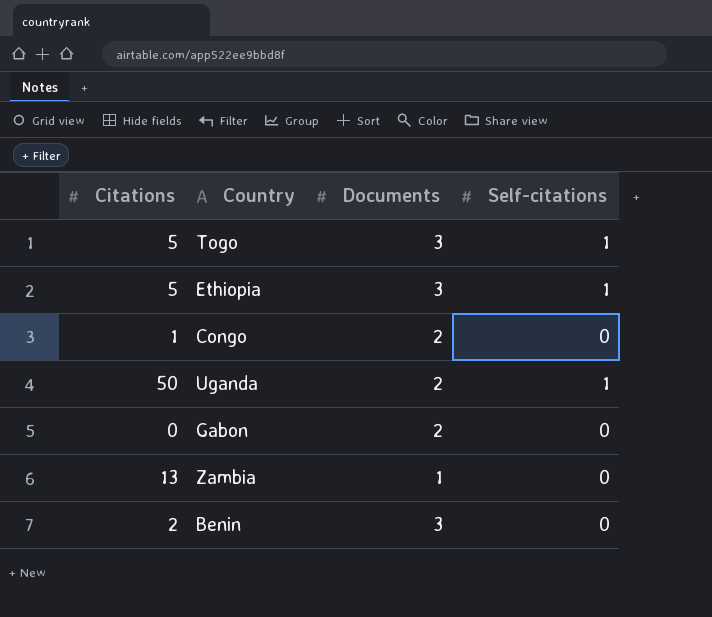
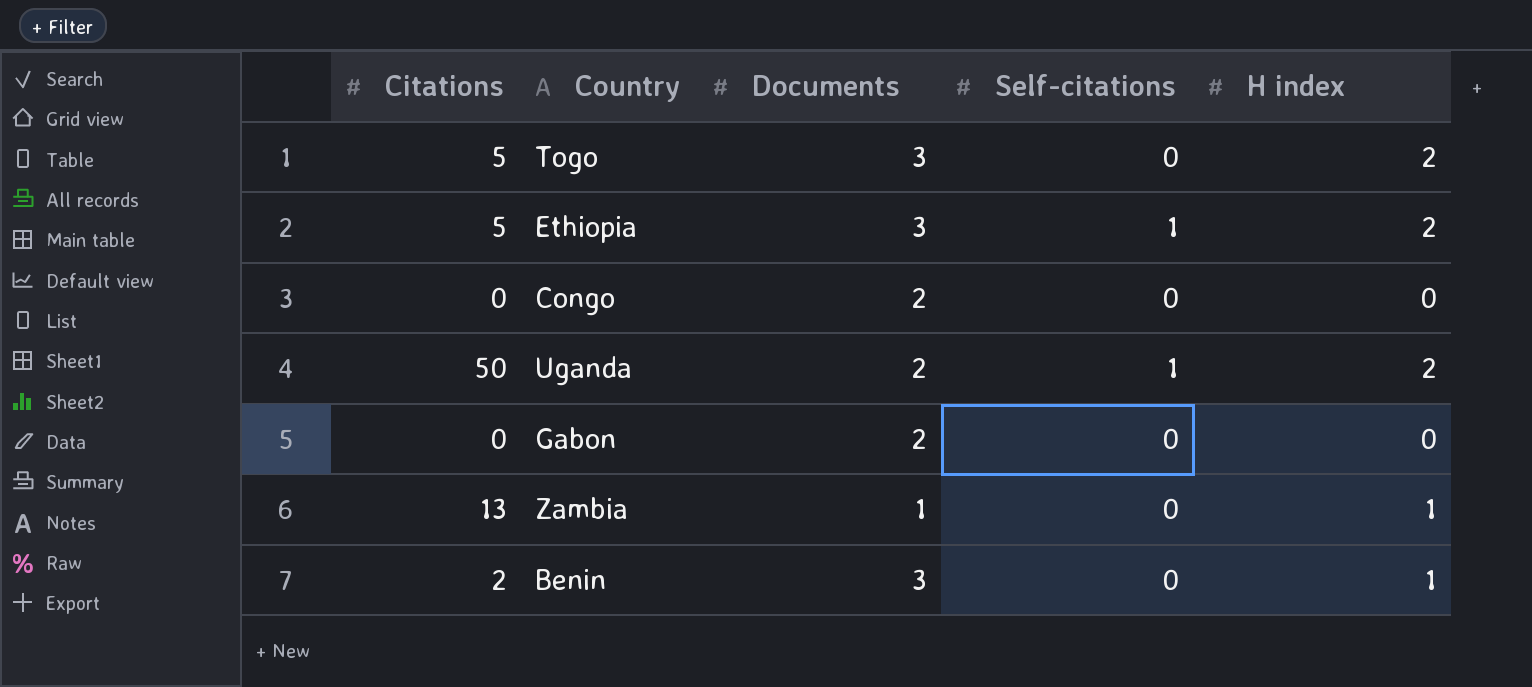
column H index | position: none -> 5
Togo | Self-citations: 1 -> 0
Congo | Citations: 1 -> 0

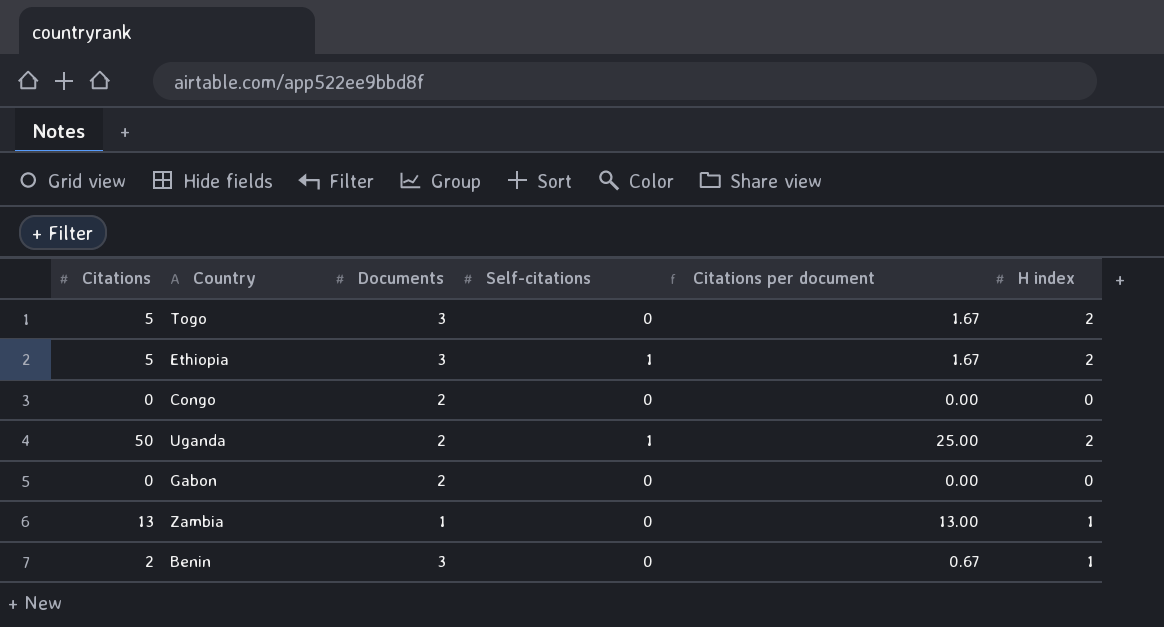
column Citations per document | formula: none -> [Citations] / [Documents]

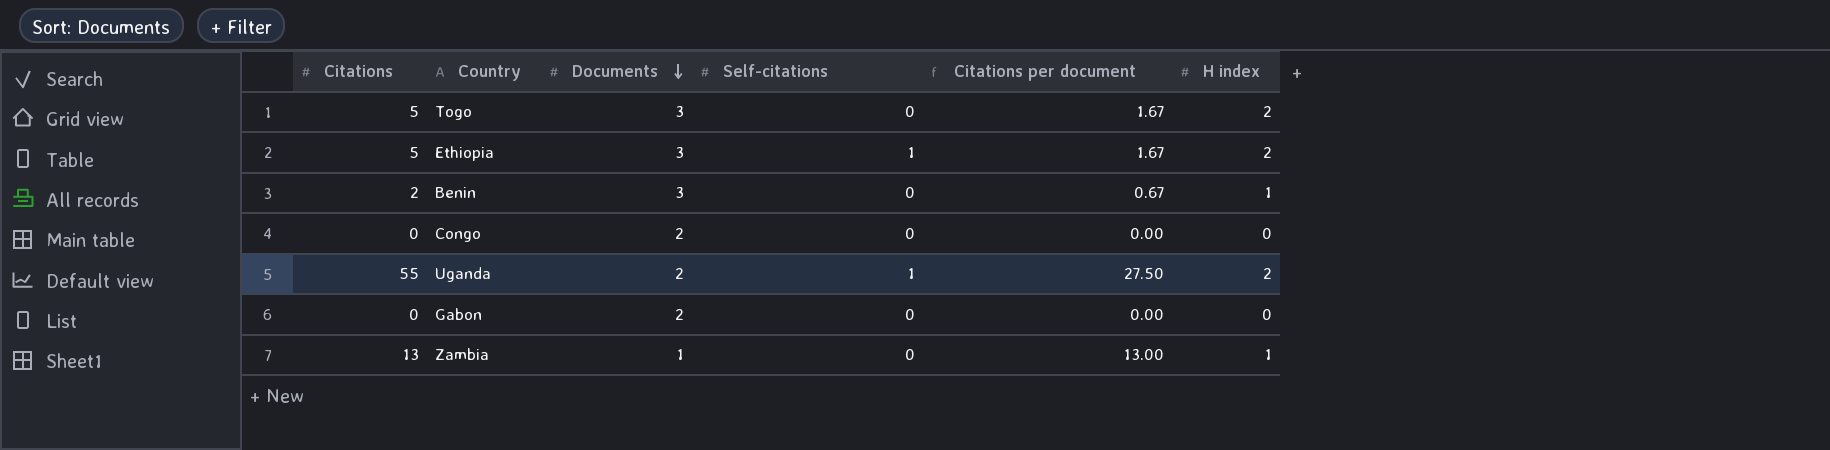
row order: none -> Documents descending
Uganda | Citations: 50 -> 55
Uganda | Citations per document: 25.00 -> 27.50

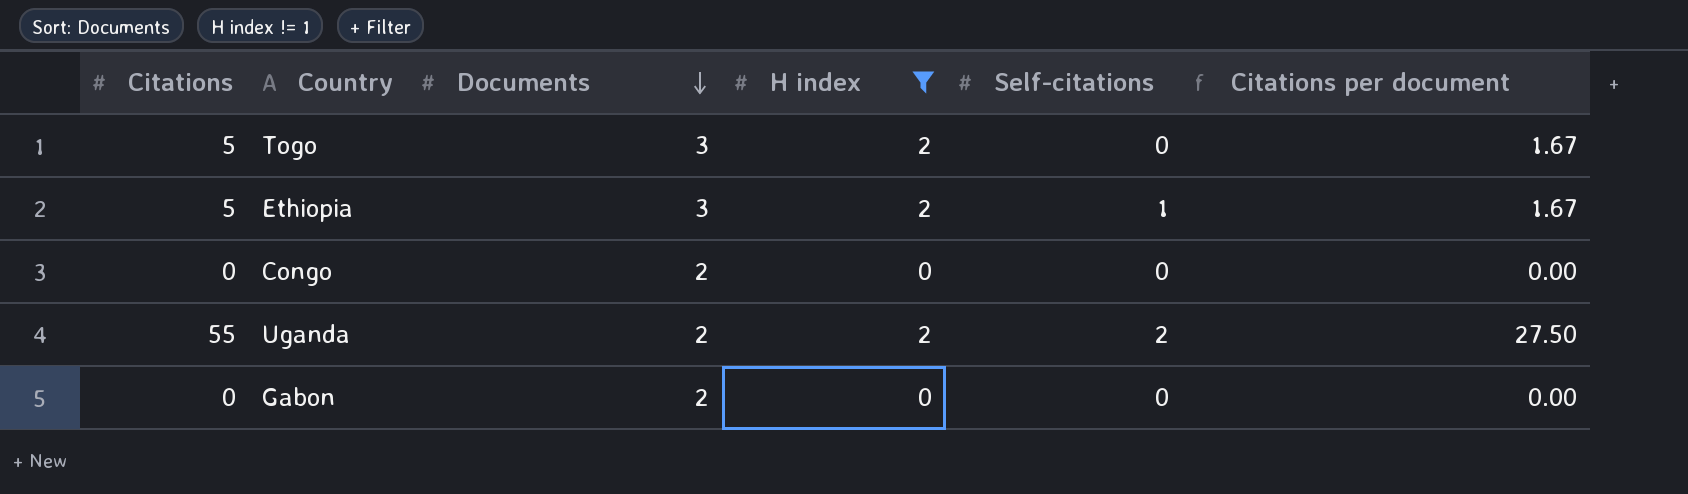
filter: none -> H index != 1
column H index | position: 6 -> 4
Uganda | Self-citations: 1 -> 2

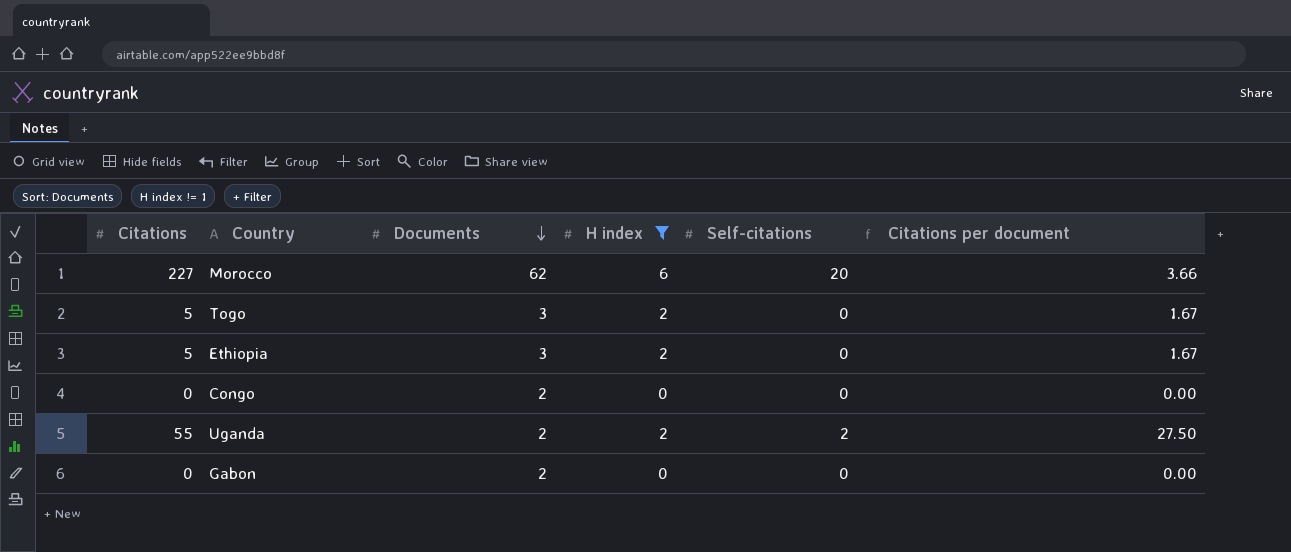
row Morocco: none -> 227 | 62 | 6 | 20 | 3.66
Ethiopia | Self-citations: 1 -> 0

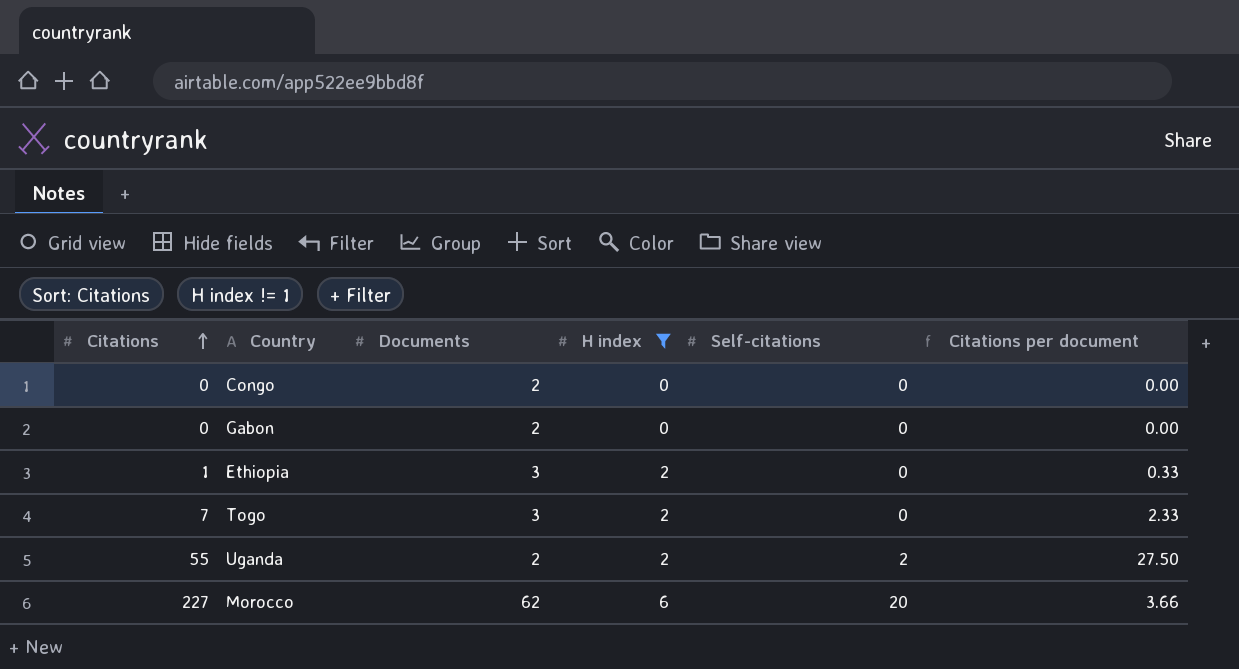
row order: Documents descending -> Citations ascending
Ethiopia | Citations: 5 -> 1
Ethiopia | Citations per document: 1.67 -> 0.33
Togo | Citations: 5 -> 7
Togo | Citations per document: 1.67 -> 2.33

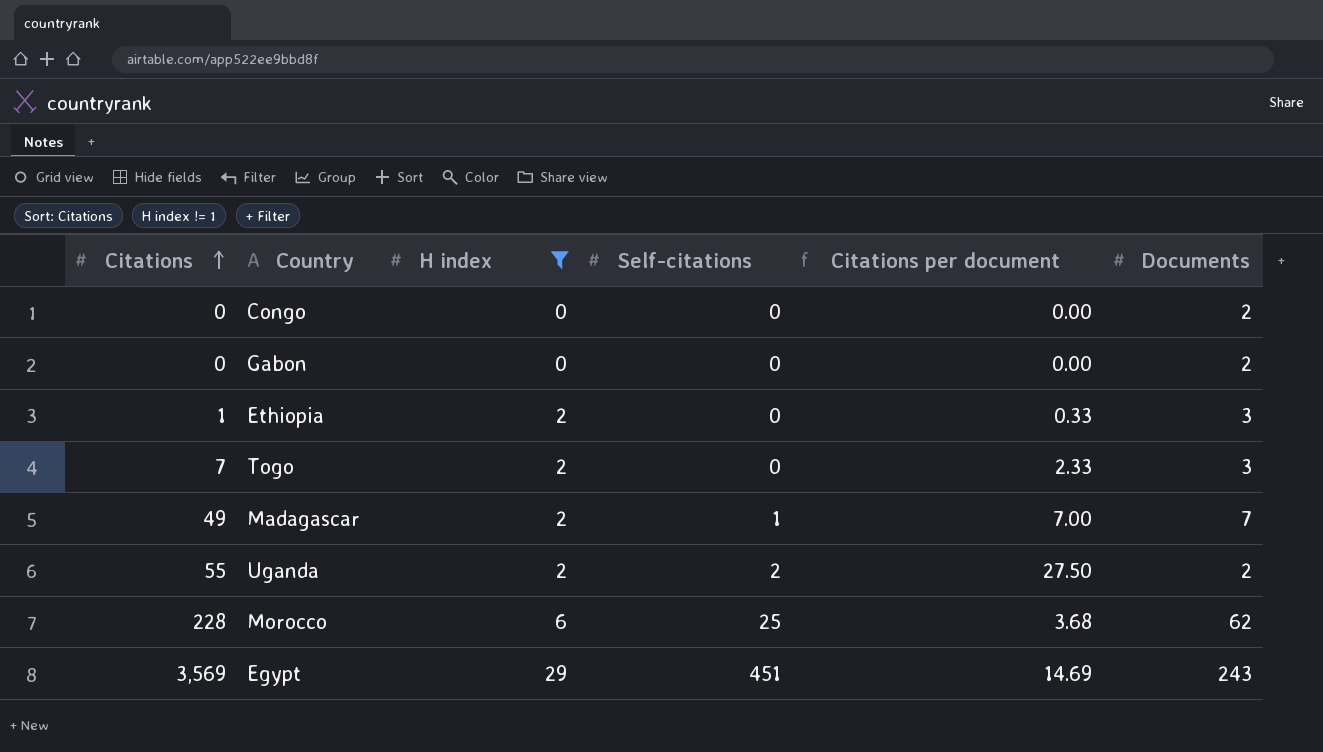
column Documents | position: 3 -> 6
row Madagascar: none -> 49 | 2 | 1 | 7.00 | 7
Morocco | Citations: 227 -> 228
Morocco | Self-citations: 20 -> 25
Morocco | Citations per document: 3.66 -> 3.68
row Egypt: none -> 3,569 | 29 | 451 | 14.69 | 243

